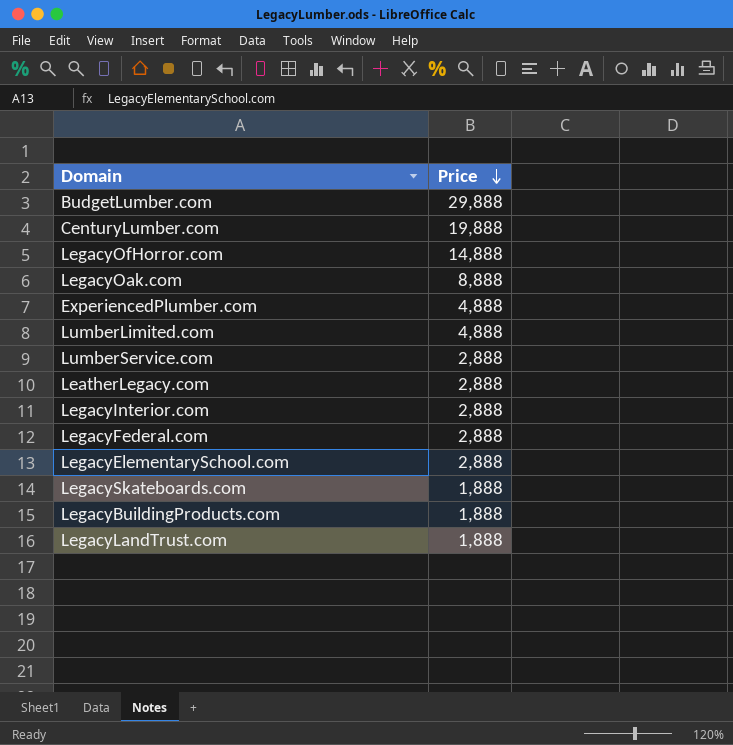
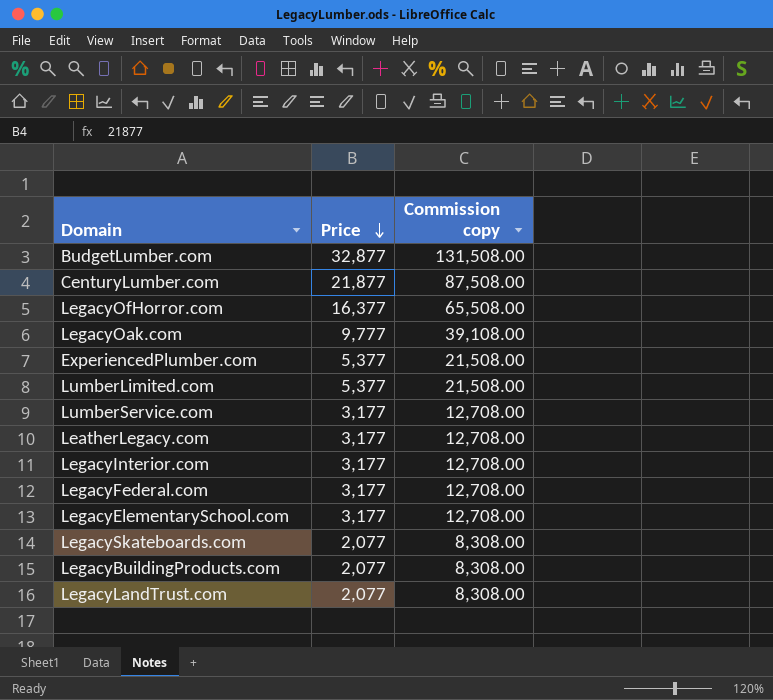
column Commission copy | formula: none -> [Price] * 4
BudgetLumber.com | Price: 29,888 -> 32,877
CenturyLumber.com | Price: 19,888 -> 21,877
LegacyOfHorror.com | Price: 14,888 -> 16,377
LegacyOak.com | Price: 8,888 -> 9,777
ExperiencedPlumber.com | Price: 4,888 -> 5,377
LumberLimited.com | Price: 4,888 -> 5,377
LumberService.com | Price: 2,888 -> 3,177
LeatherLegacy.com | Price: 2,888 -> 3,177
LegacyInterior.com | Price: 2,888 -> 3,177
LegacyFederal.com | Price: 2,888 -> 3,177
LegacyElementarySchool.com | Price: 2,888 -> 3,177
LegacySkateboards.com | Price: 1,888 -> 2,077
LegacyBuildingProducts.com | Price: 1,888 -> 2,077
LegacyLandTrust.com | Price: 1,888 -> 2,077

